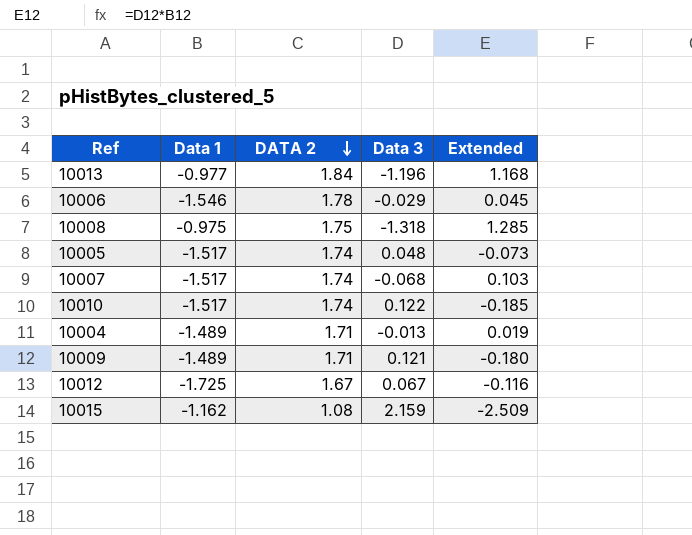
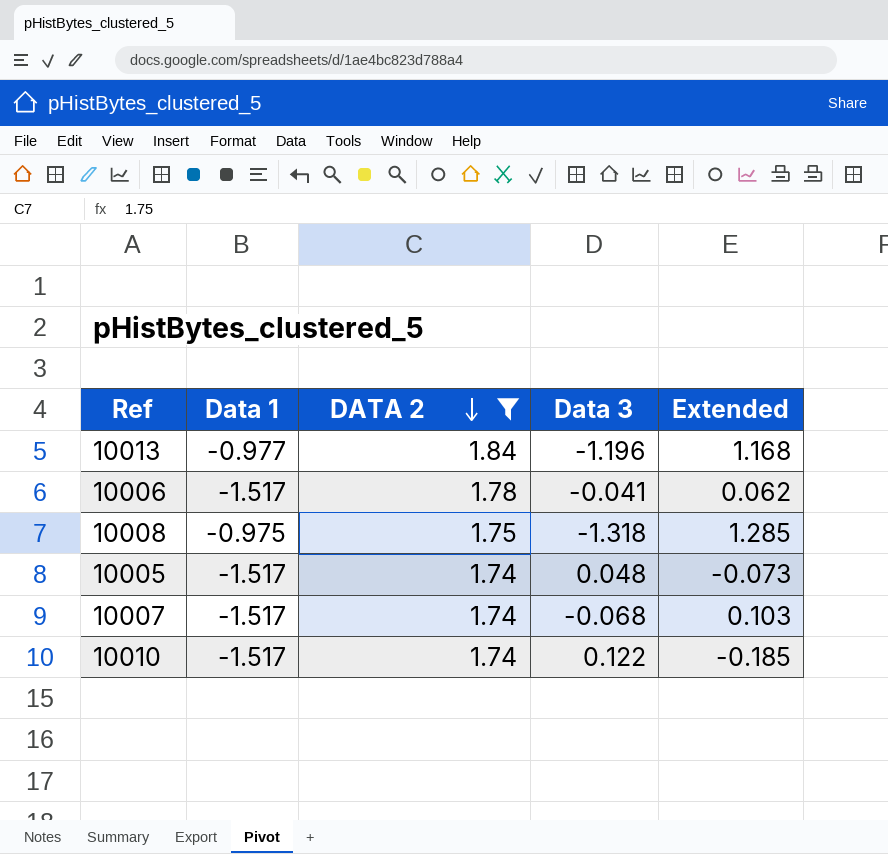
filter: none -> DATA 2 >= 1.74
10006 | Data 1: -1.546 -> -1.517
10006 | Data 3: -0.029 -> -0.041
10006 | Extended: 0.045 -> 0.062

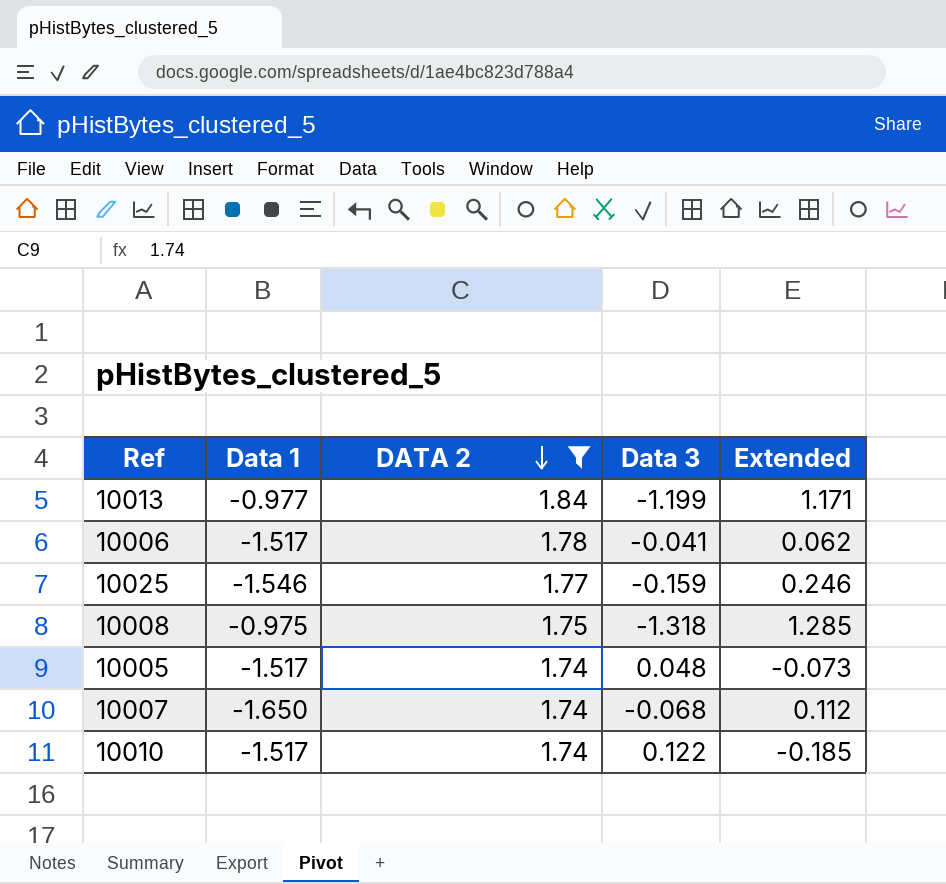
10013 | Data 3: -1.196 -> -1.199
10013 | Extended: 1.168 -> 1.171
row 10025: none -> -1.546 | 1.77 | -0.159 | 0.246
10007 | Data 1: -1.517 -> -1.650
10007 | Extended: 0.103 -> 0.112

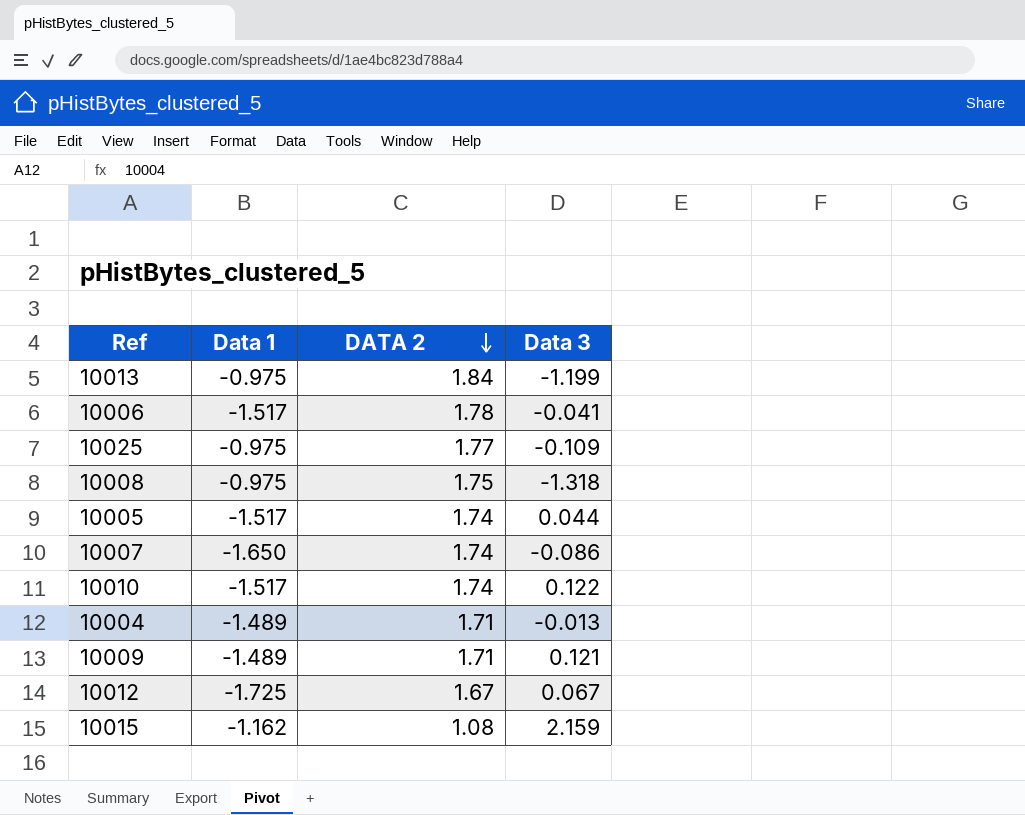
filter: DATA 2 >= 1.74 -> none
column Extended | formula: [Data 1] * [Data 3] -> none
10013 | Data 1: -0.977 -> -0.975
10025 | Data 1: -1.546 -> -0.975
10025 | Data 3: -0.159 -> -0.109
10005 | Data 3: 0.048 -> 0.044
10007 | Data 3: -0.068 -> -0.086

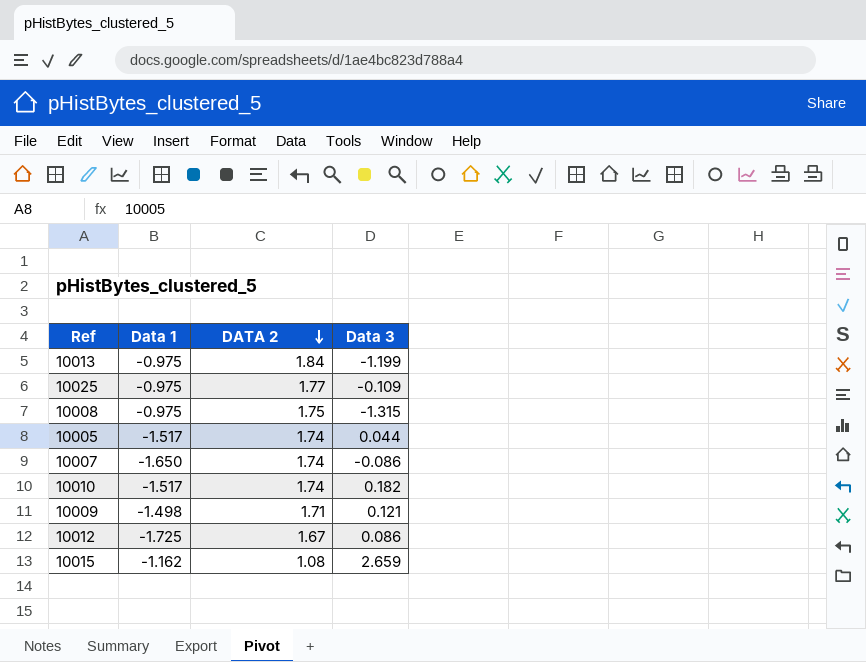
row 10006: -1.517 | 1.78 | -0.041 -> none
row 10004: -1.489 | 1.71 | -0.013 -> none
10008 | Data 3: -1.318 -> -1.315
10010 | Data 3: 0.122 -> 0.182
10009 | Data 1: -1.489 -> -1.498
10012 | Data 3: 0.067 -> 0.086
10015 | Data 3: 2.159 -> 2.659

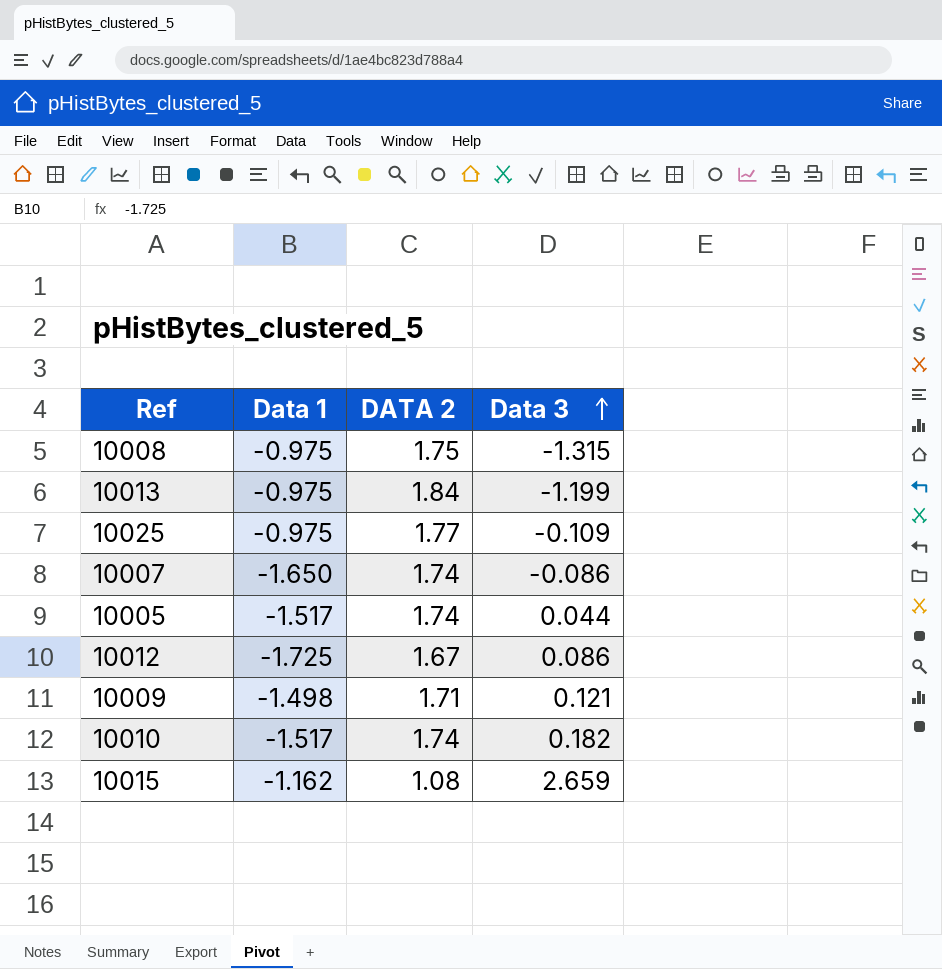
row order: DATA 2 descending -> Data 3 ascending

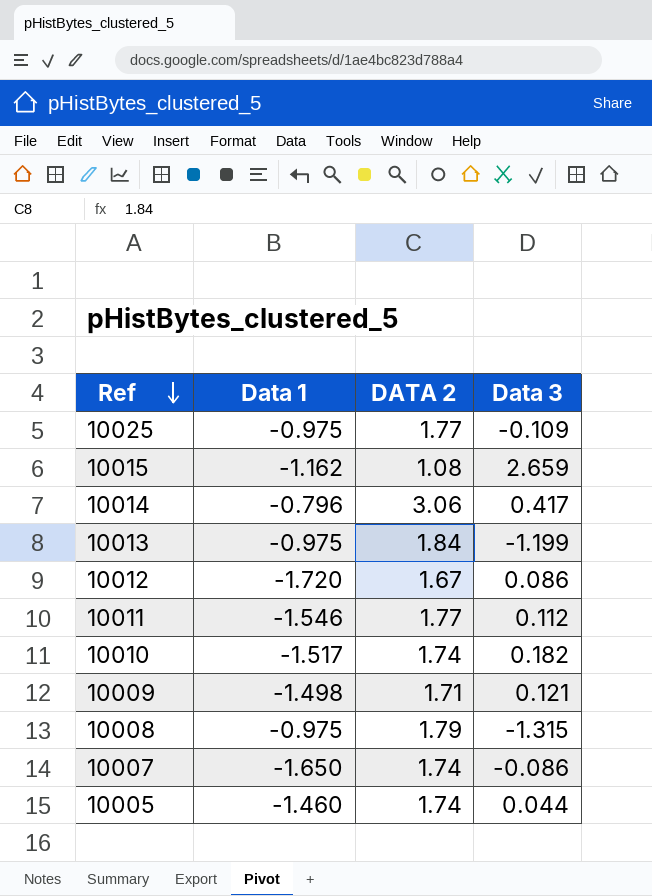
row order: Data 3 ascending -> Ref descending
row 10014: none -> -0.796 | 3.06 | 0.417
10012 | Data 1: -1.725 -> -1.720
row 10011: none -> -1.546 | 1.77 | 0.112
10008 | DATA 2: 1.75 -> 1.79
10005 | Data 1: -1.517 -> -1.460

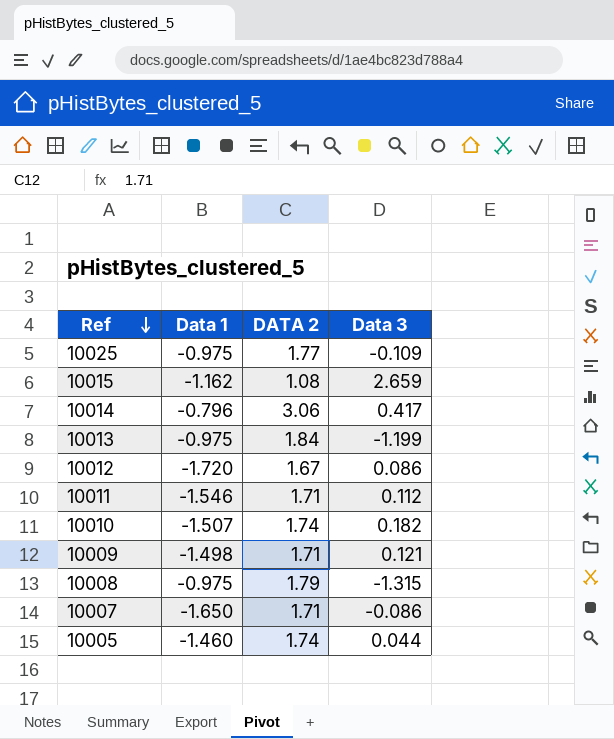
10011 | DATA 2: 1.77 -> 1.71
10010 | Data 1: -1.517 -> -1.507
10007 | DATA 2: 1.74 -> 1.71

